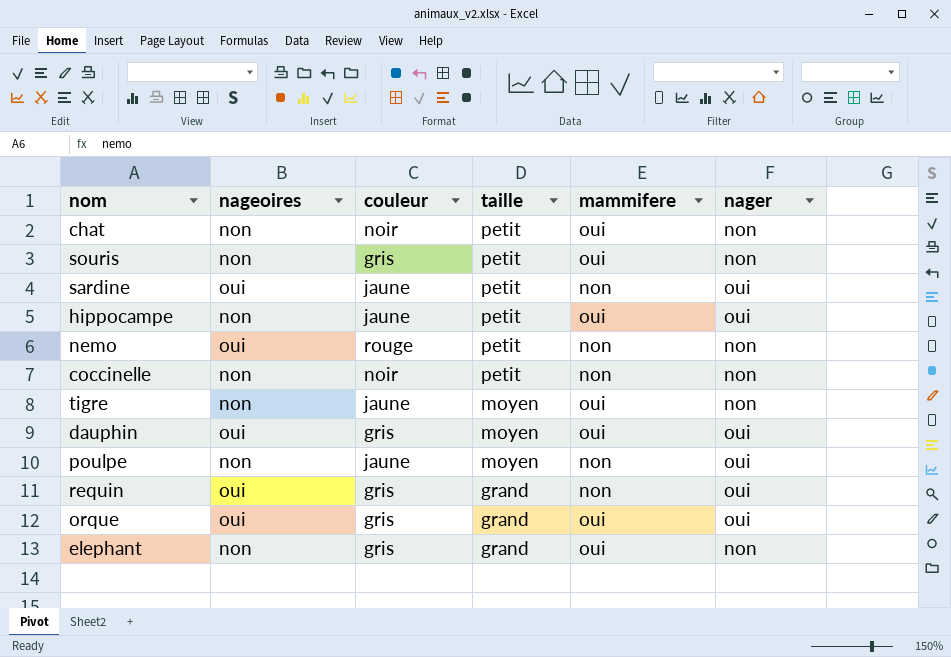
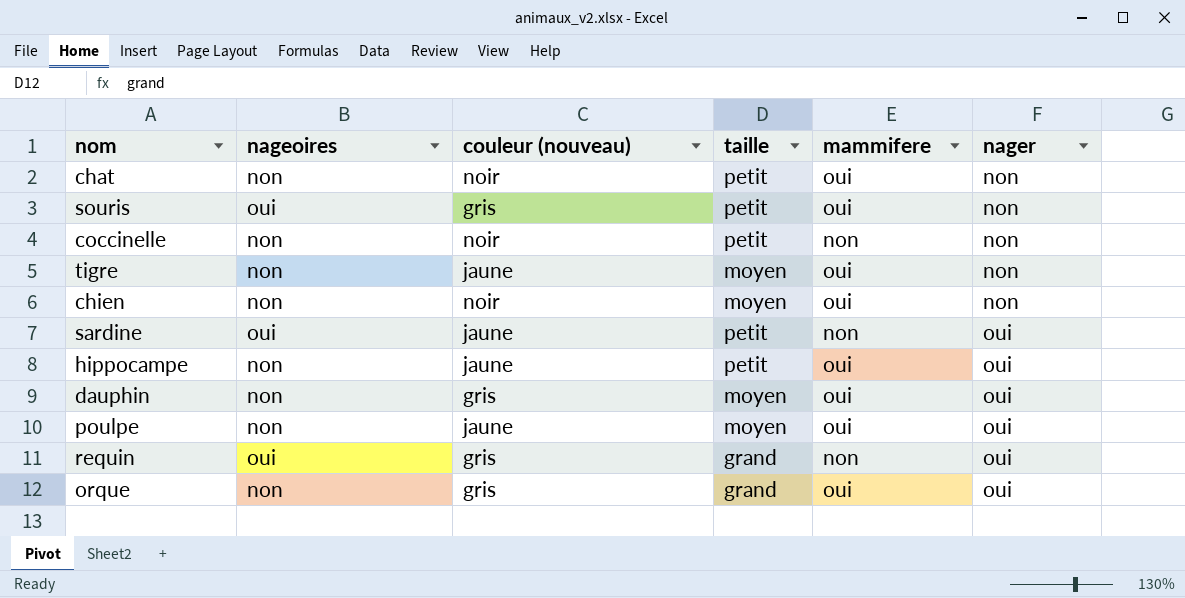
row order: taille descending -> nager ascending
column name: couleur -> couleur (nouveau)
row nemo: oui | rouge | petit | non | non -> none
row elephant: non | gris | grand | oui | non -> none
souris | nageoires: non -> oui
row chien: none -> non | noir | moyen | oui | non
dauphin | nageoires: oui -> non
poulpe | mammifere: non -> oui
orque | nageoires: oui -> non

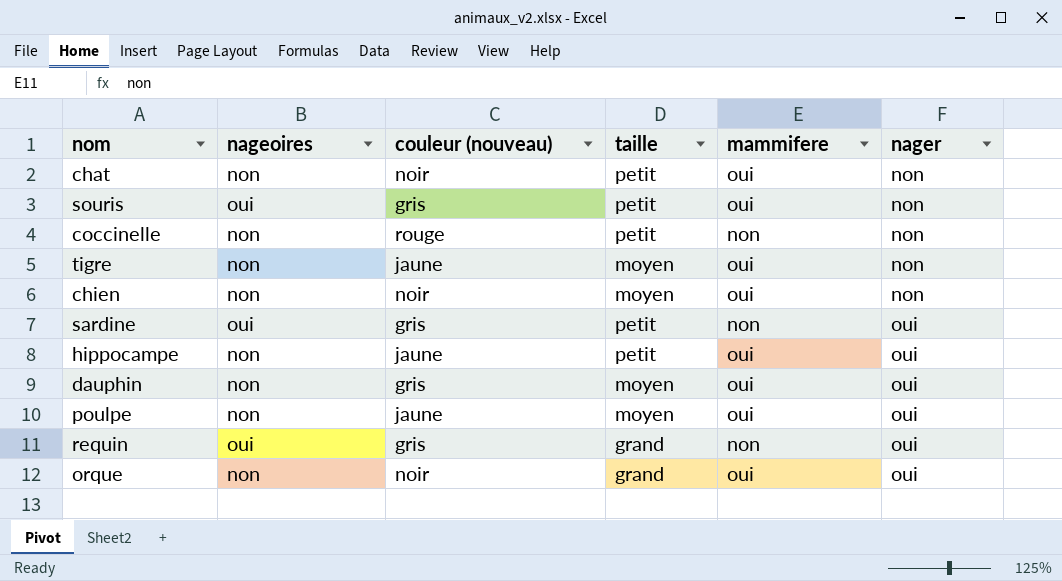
coccinelle | couleur (nouveau): noir -> rouge
sardine | couleur (nouveau): jaune -> gris
orque | couleur (nouveau): gris -> noir

